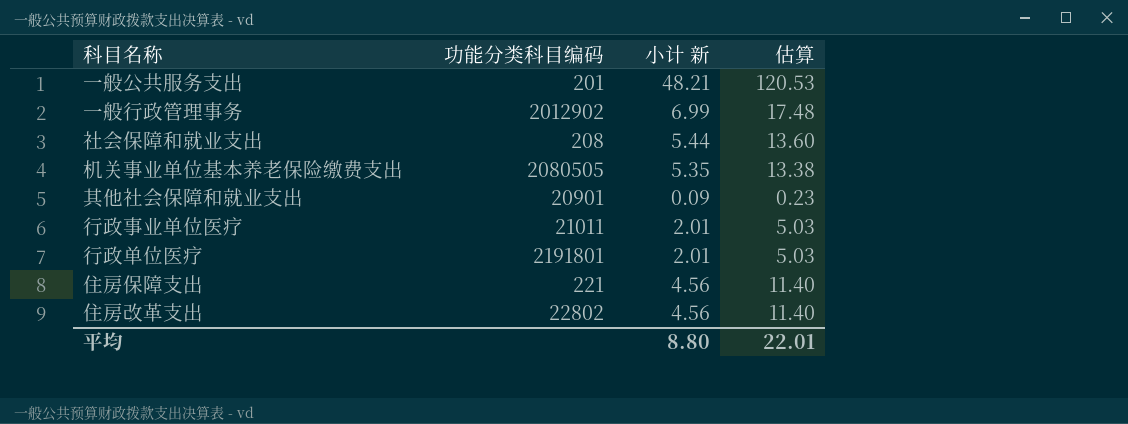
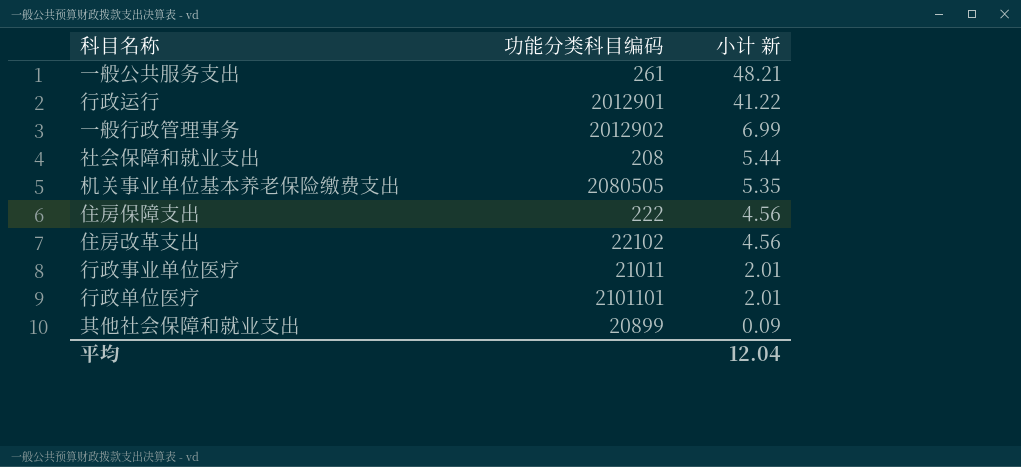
row order: none -> 小计 新 descending
column 估算 | formula: [小计 新] * 2.5 -> none
一般公共服务支出 | 功能分类科目编码: 201 -> 261
row 行政运行: none -> 2012901 | 41.22
住房保障支出 | 功能分类科目编码: 221 -> 222
住房改革支出 | 功能分类科目编码: 22802 -> 22102
行政单位医疗 | 功能分类科目编码: 2191801 -> 2101101
其他社会保障和就业支出 | 功能分类科目编码: 20901 -> 20899
平均 | 小计 新: 8.80 -> 12.04

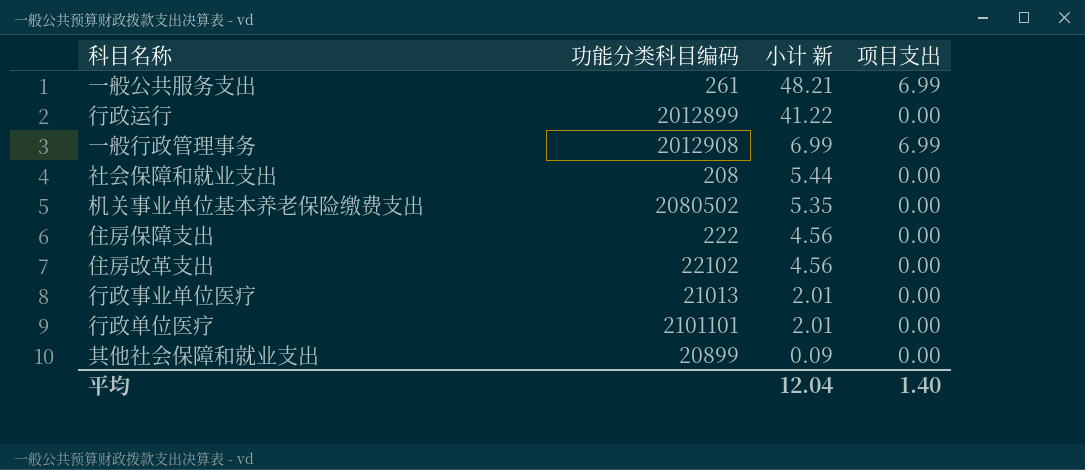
column 项目支出 | position: none -> 4
行政运行 | 功能分类科目编码: 2012901 -> 2012899
一般行政管理事务 | 功能分类科目编码: 2012902 -> 2012908
机关事业单位基本养老保险缴费支出 | 功能分类科目编码: 2080505 -> 2080502
行政事业单位医疗 | 功能分类科目编码: 21011 -> 21013

